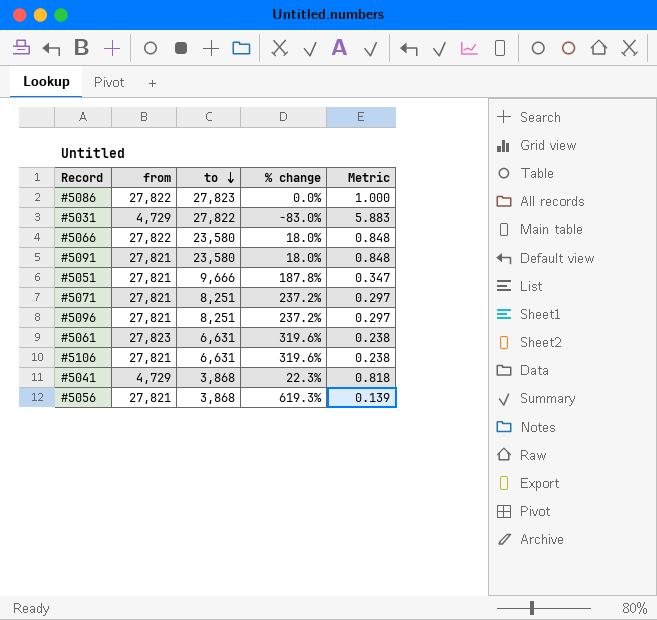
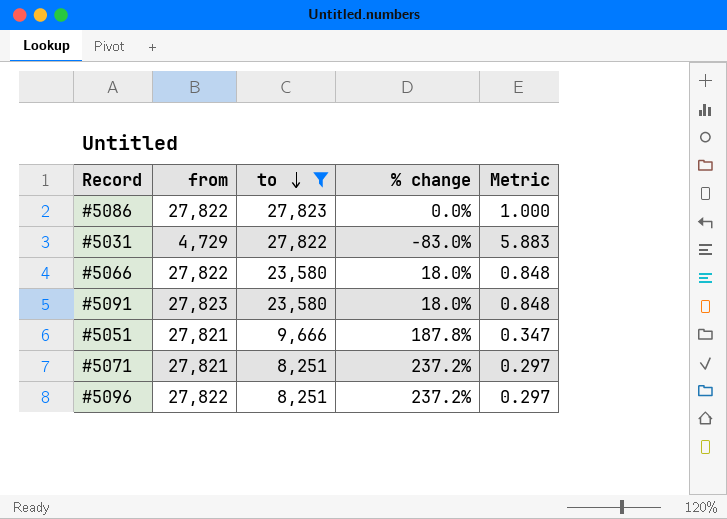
filter: none -> to >= 8,251
#5091 | from: 27,821 -> 27,823
#5096 | from: 27,821 -> 27,822

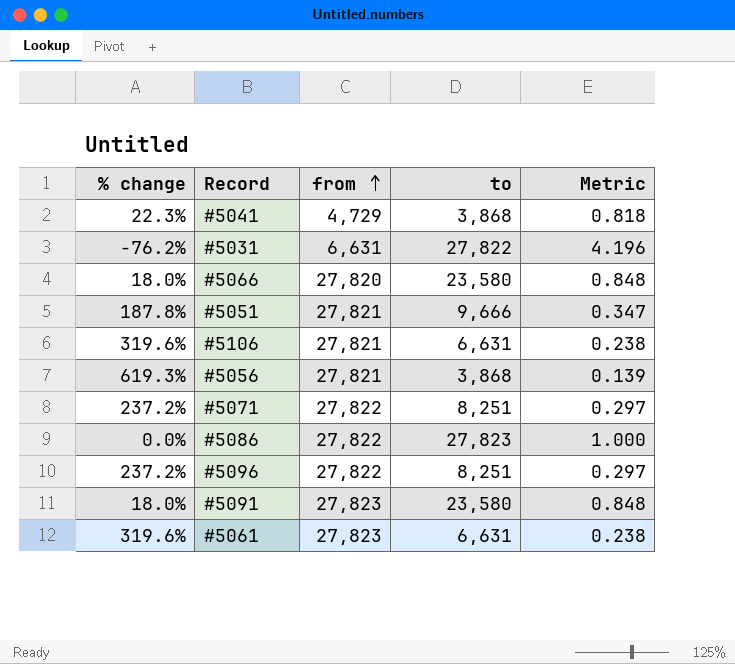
filter: to >= 8,251 -> none
row order: to descending -> from ascending
column % change | position: 4 -> 1
#5031 | % change: -83.0% -> -76.2%
#5031 | from: 4,729 -> 6,631
#5031 | Metric: 5.883 -> 4.196
#5066 | from: 27,822 -> 27,820
#5071 | from: 27,821 -> 27,822

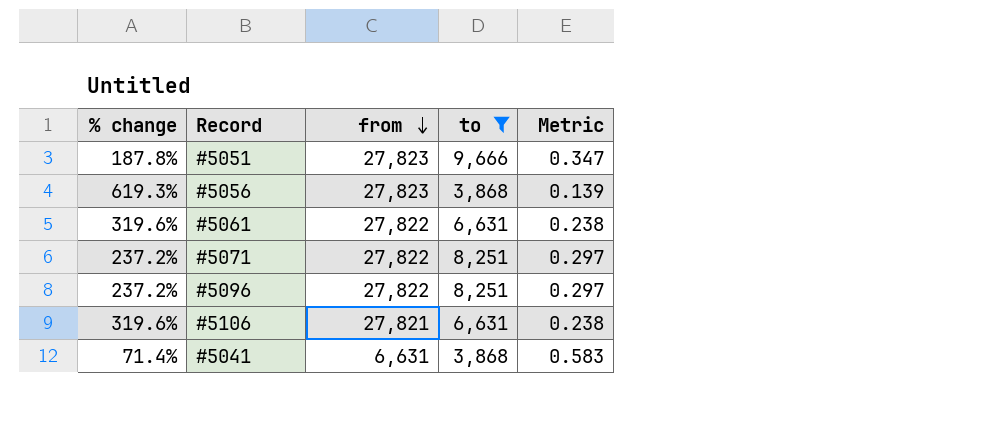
filter: none -> to <= 9,666
row order: from ascending -> from descending
#5051 | from: 27,821 -> 27,823
#5056 | from: 27,821 -> 27,823
#5061 | from: 27,823 -> 27,822
#5041 | % change: 22.3% -> 71.4%
#5041 | from: 4,729 -> 6,631
#5041 | Metric: 0.818 -> 0.583

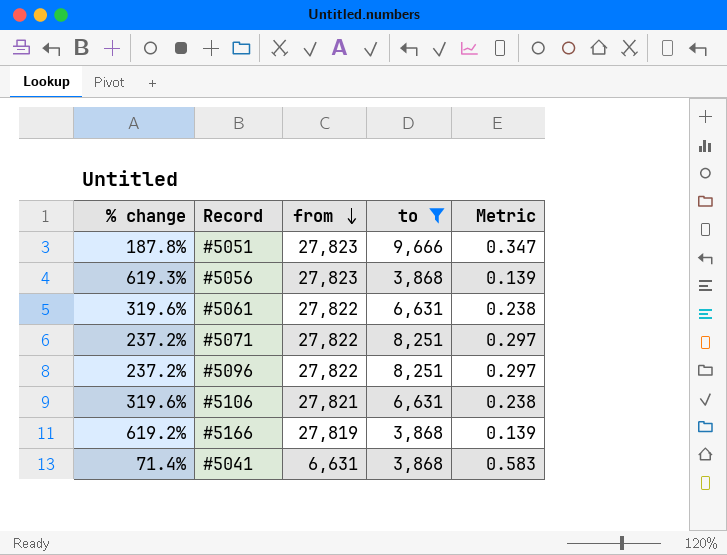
row #5166: none -> 619.2% | 27,819 | 3,868 | 0.139

